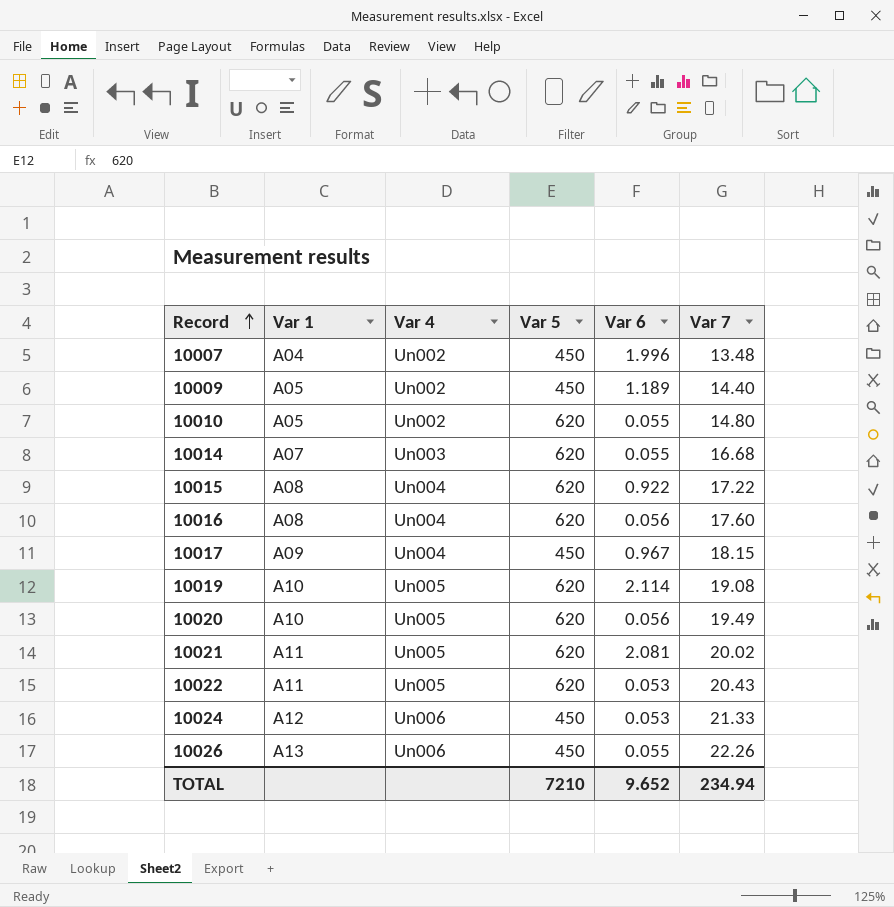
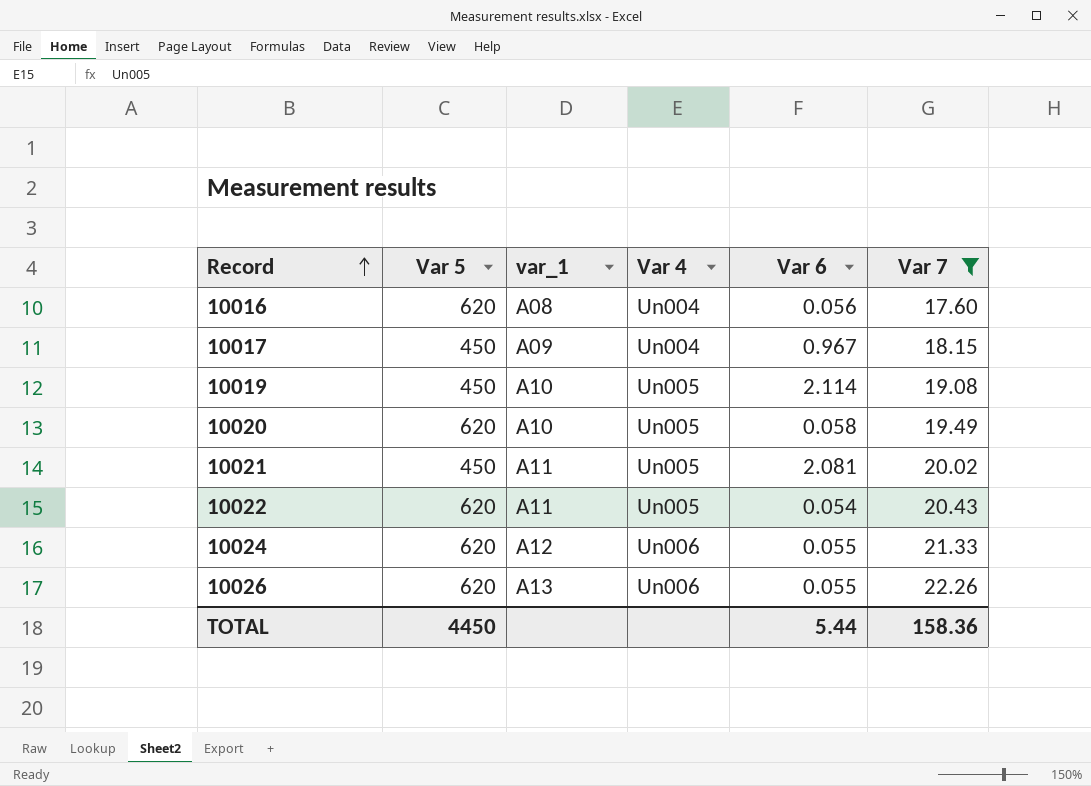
filter: none -> Var 7 >= 17.60
column Var 5 | position: 4 -> 2
column name: Var 1 -> var_1
10019 | Var 5: 620 -> 450
10020 | Var 6: 0.056 -> 0.058
10021 | Var 5: 620 -> 450
10022 | Var 6: 0.053 -> 0.054
10024 | Var 5: 450 -> 620
10024 | Var 6: 0.053 -> 0.055
10026 | Var 5: 450 -> 620
TOTAL | Var 5: 7210 -> 4450
TOTAL | Var 6: 9.652 -> 5.44
TOTAL | Var 7: 234.94 -> 158.36

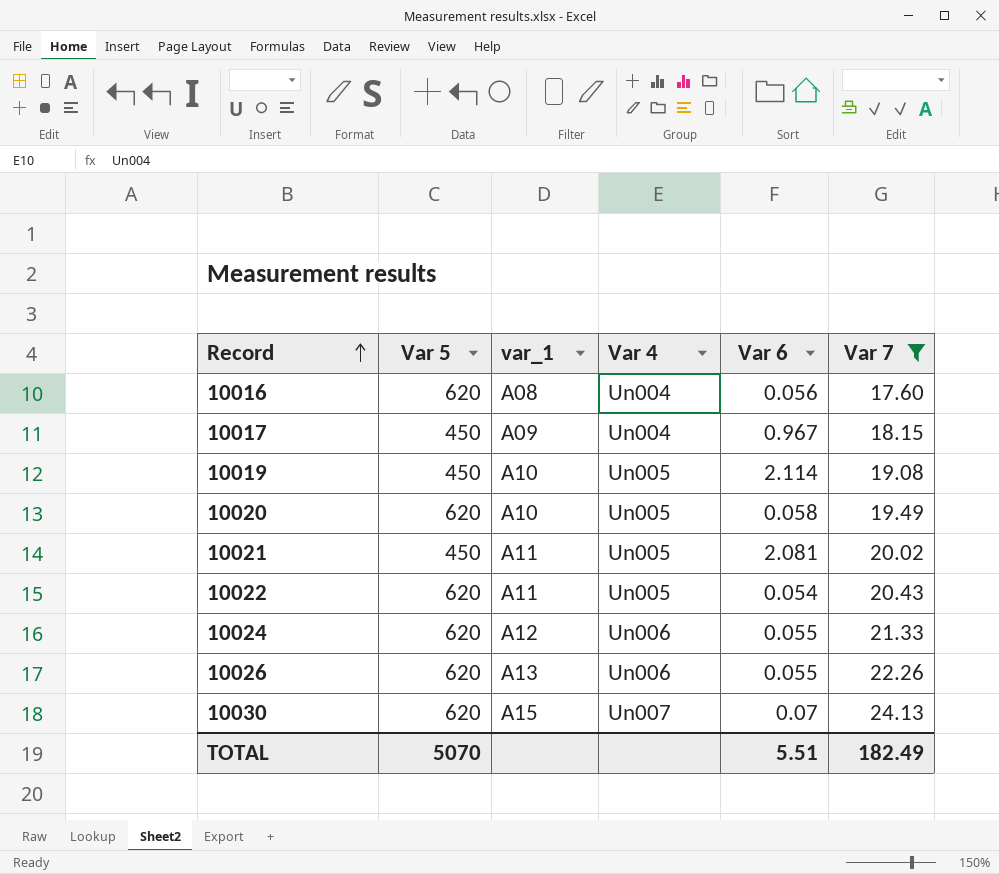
row 10030: none -> 620 | A15 | Un007 | 0.07 | 24.13
TOTAL | Var 5: 4450 -> 5070
TOTAL | Var 6: 5.44 -> 5.51
TOTAL | Var 7: 158.36 -> 182.49

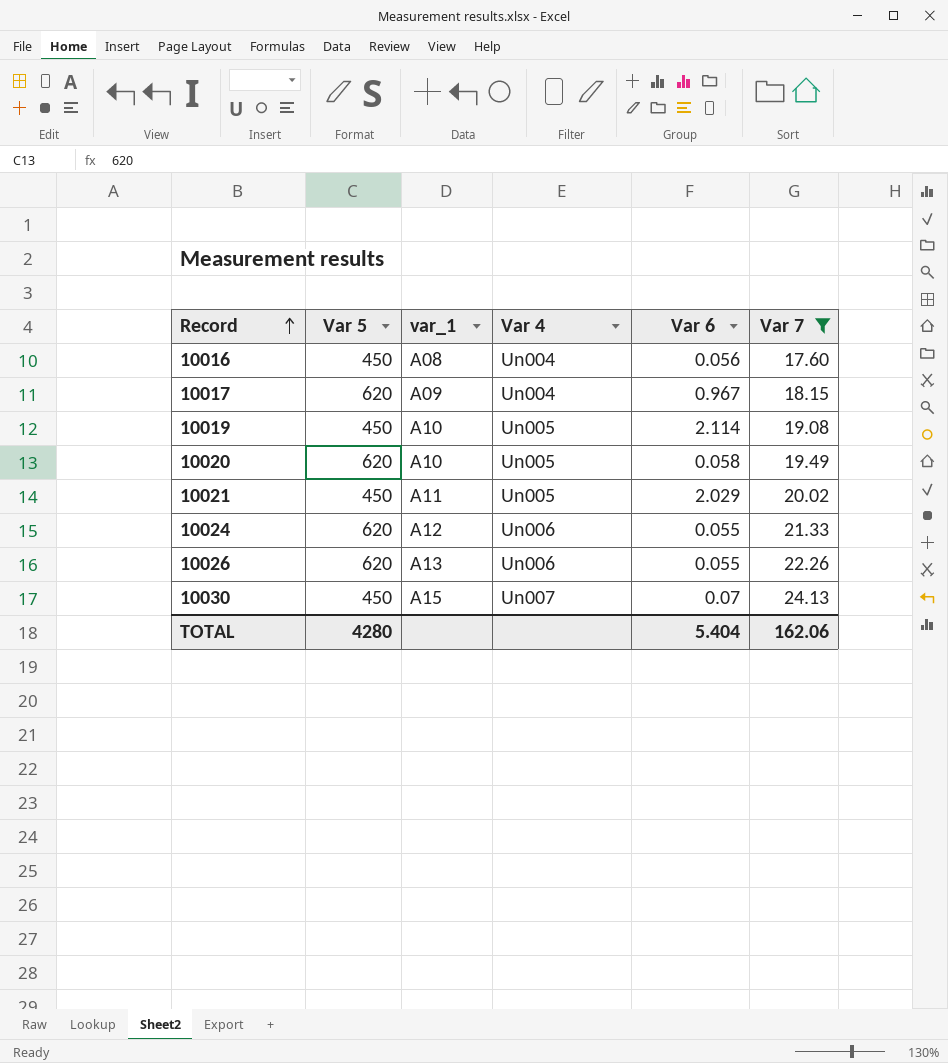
row 10022: 620 | A11 | Un005 | 0.054 | 20.43 -> none
10016 | Var 5: 620 -> 450
10017 | Var 5: 450 -> 620
10021 | Var 6: 2.081 -> 2.029
10030 | Var 5: 620 -> 450
TOTAL | Var 5: 5070 -> 4280
TOTAL | Var 6: 5.51 -> 5.404
TOTAL | Var 7: 182.49 -> 162.06

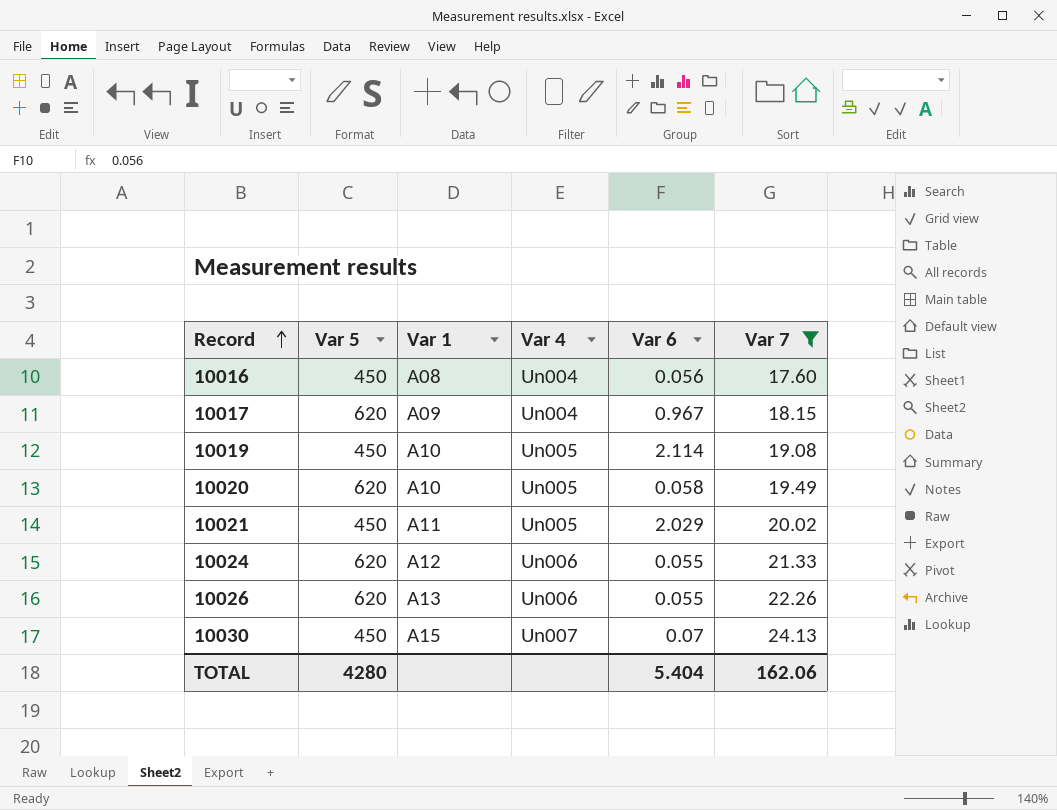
column name: var_1 -> Var 1

